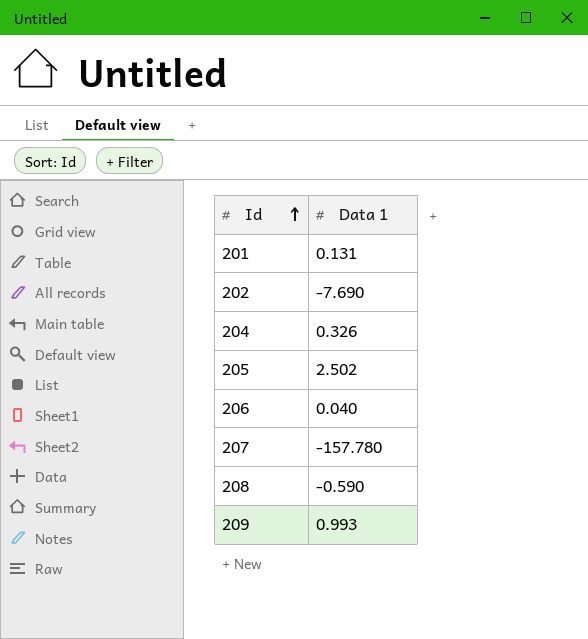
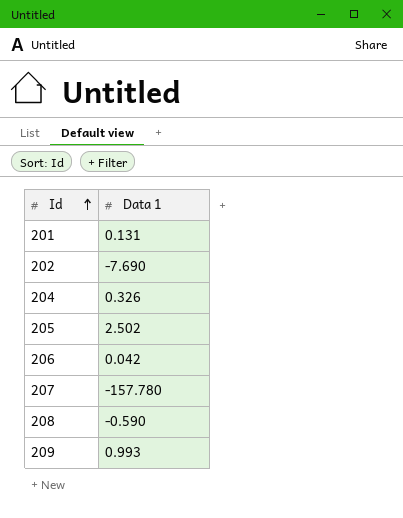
206 | Data 1: 0.040 -> 0.042

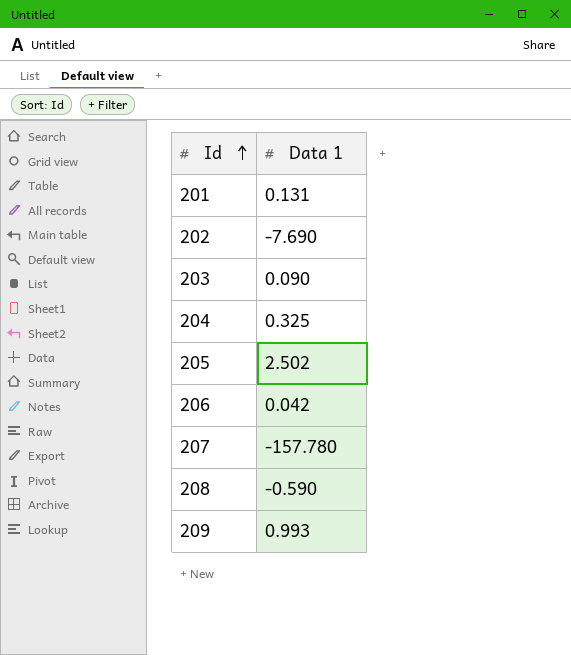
row 203: none -> 0.090
204 | Data 1: 0.326 -> 0.325

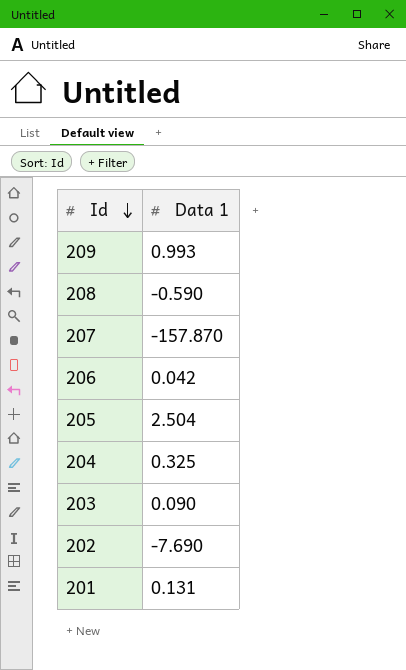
row order: Id ascending -> Id descending
207 | Data 1: -157.780 -> -157.870
205 | Data 1: 2.502 -> 2.504

